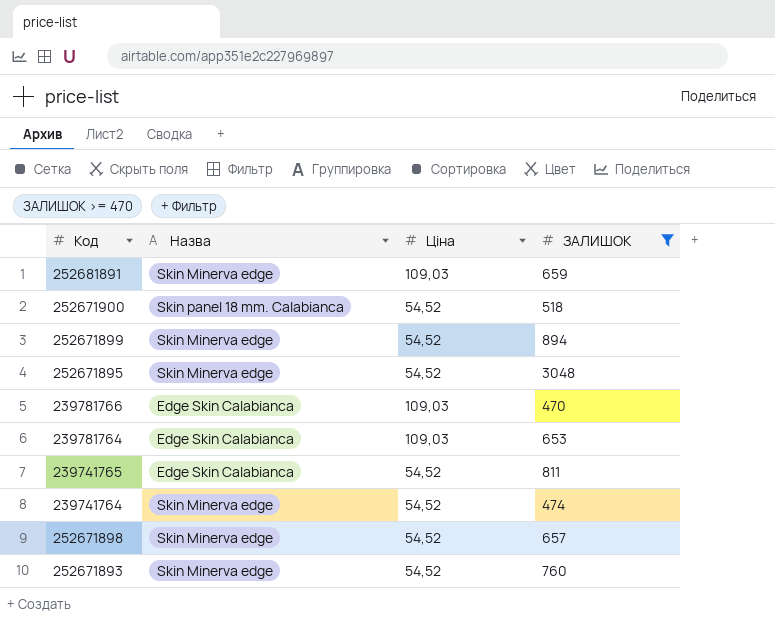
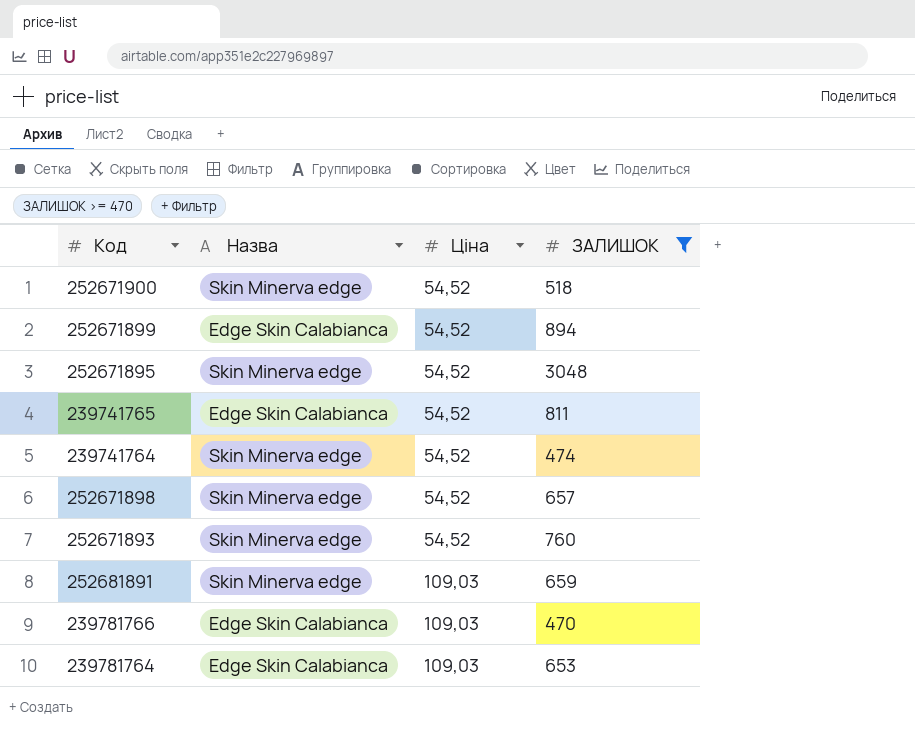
row order: none -> Ціна ascending
252671900 | Назва: Skin panel 18 mm. Calabianca -> Skin Minerva edge
252671899 | Назва: Skin Minerva edge -> Edge Skin Calabianca

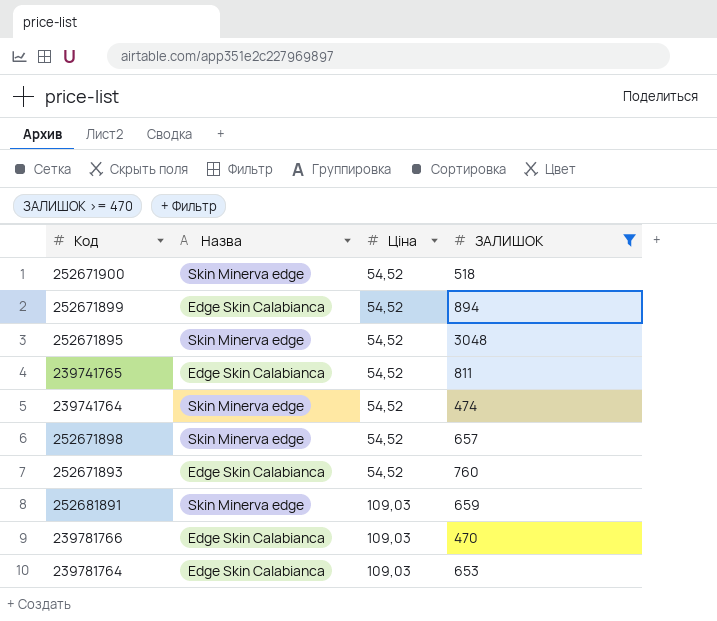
252671893 | Назва: Skin Minerva edge -> Edge Skin Calabianca

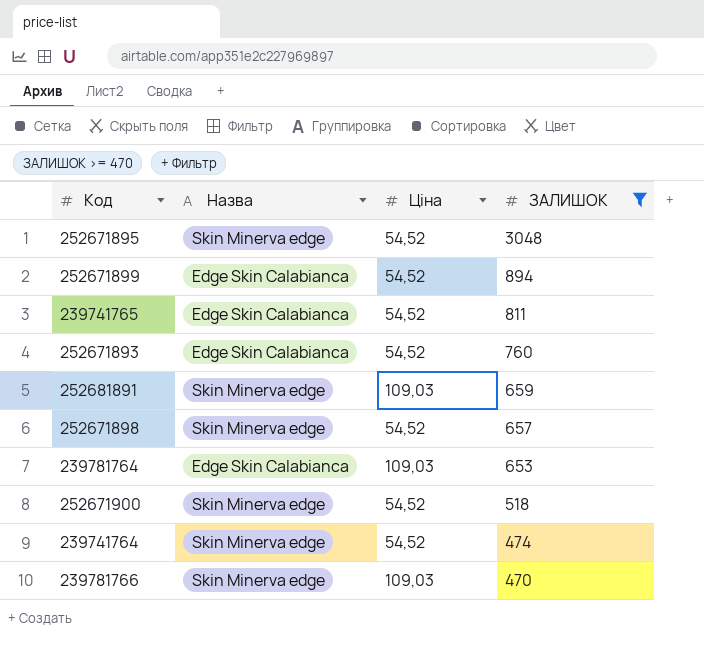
row order: Ціна ascending -> ЗАЛИШОК descending
239781766 | Назва: Edge Skin Calabianca -> Skin Minerva edge

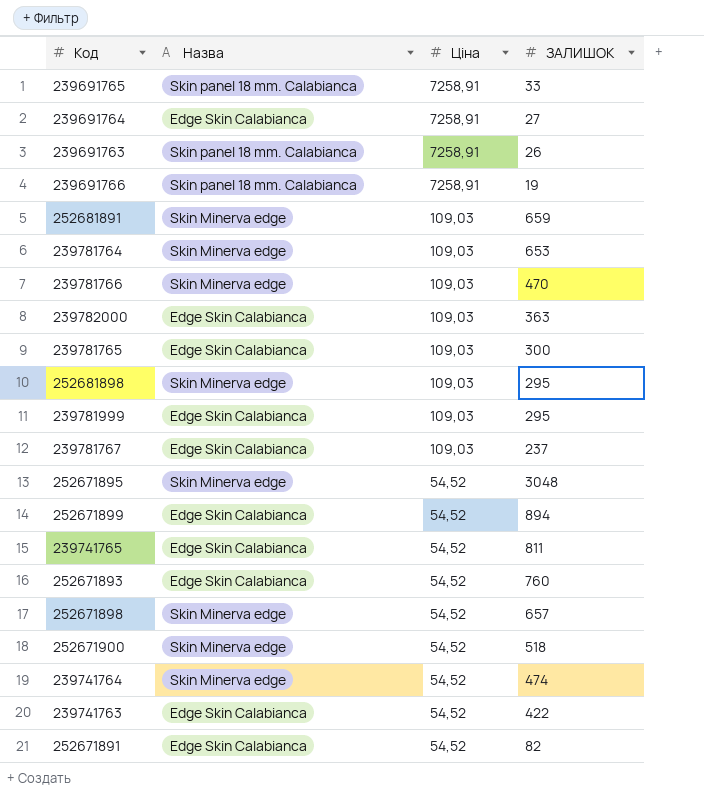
filter: ЗАЛИШОК >= 470 -> none
row order: ЗАЛИШОК descending -> Ціна descending
239781764 | Назва: Edge Skin Calabianca -> Skin Minerva edge

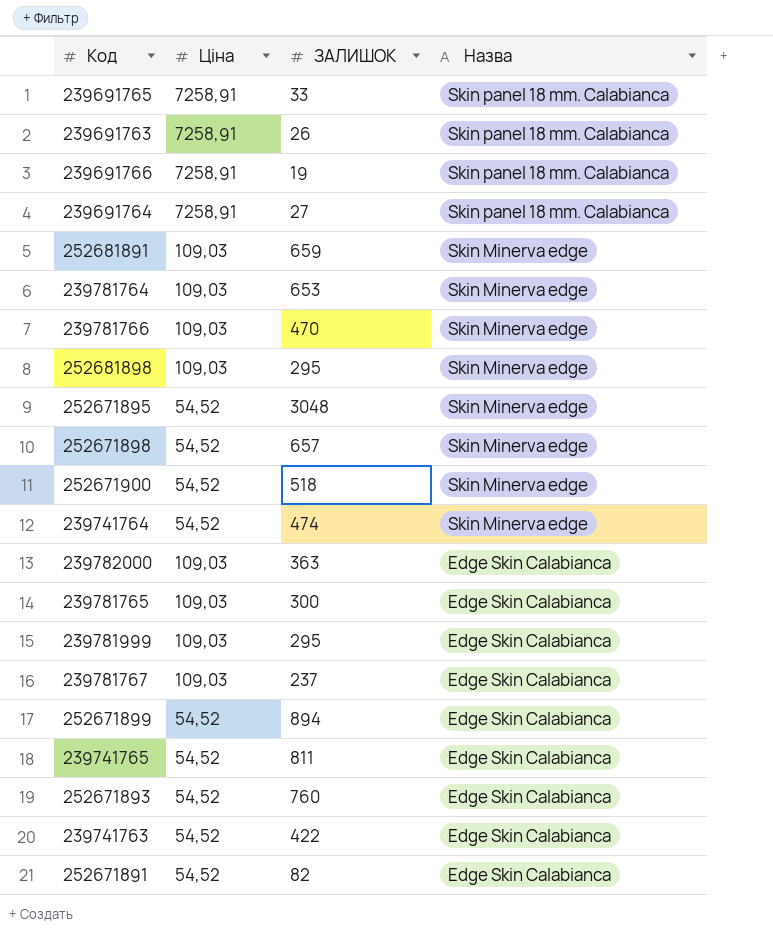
row order: Ціна descending -> Назва descending
column Назва | position: 2 -> 4
239691764 | Назва: Edge Skin Calabianca -> Skin panel 18 mm. Calabianca

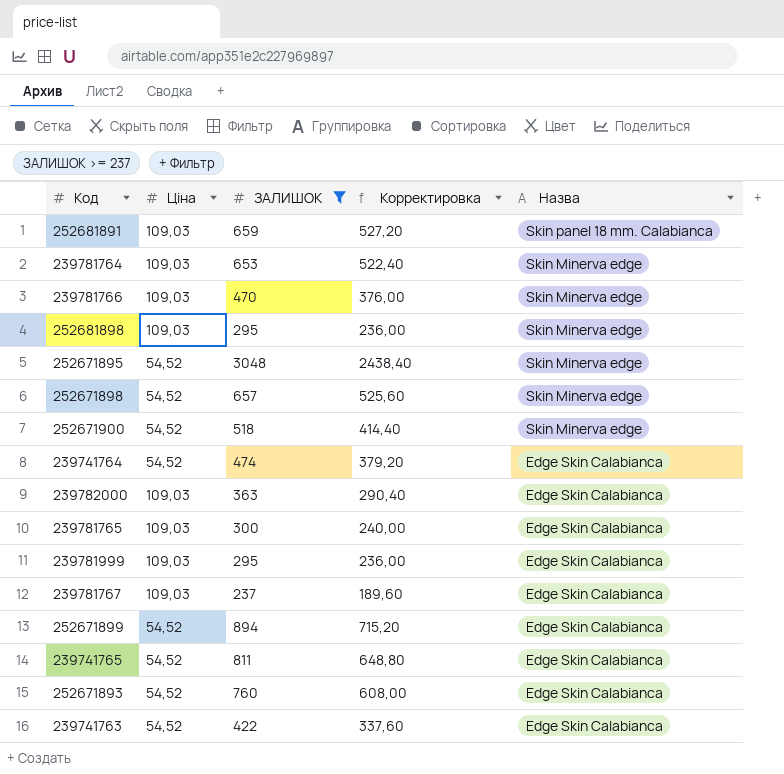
filter: none -> ЗАЛИШОК >= 237
column Корректировка | formula: none -> [ЗАЛИШОК] * 0,8
252681891 | Назва: Skin Minerva edge -> Skin panel 18 mm. Calabianca
239741764 | Назва: Skin Minerva edge -> Edge Skin Calabianca

